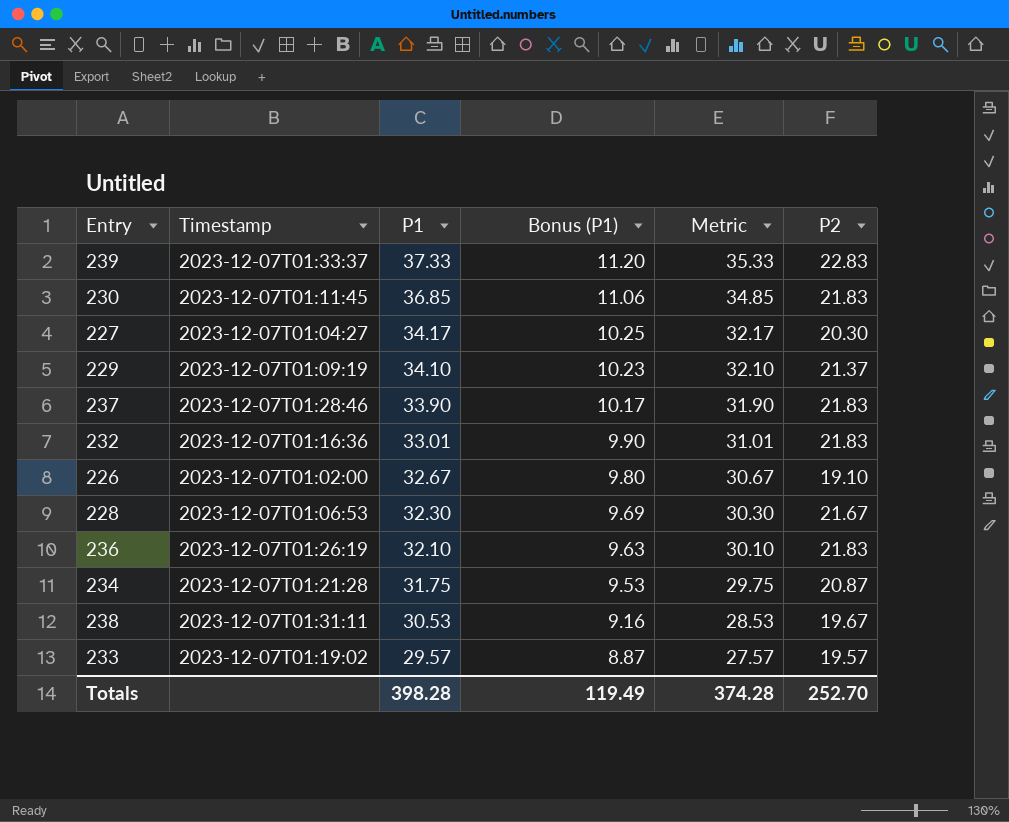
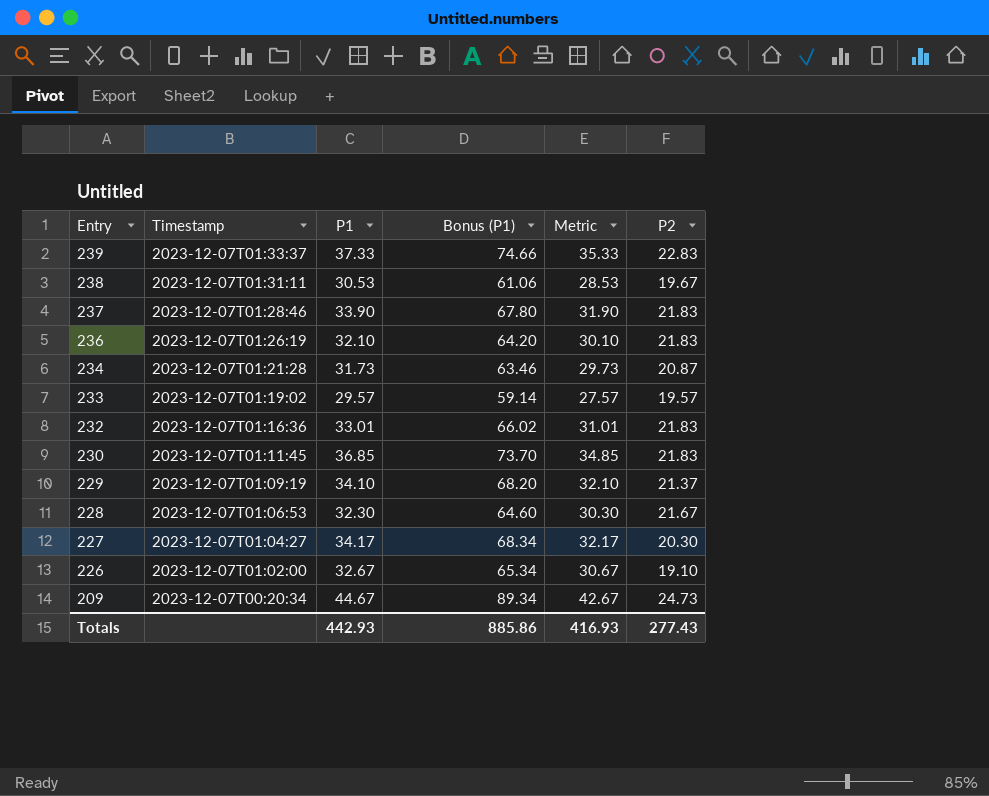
row order: P1 descending -> Entry descending
column Bonus (P1) | formula: [P1] * 0.3 -> [P1] * 2
234 | P1: 31.75 -> 31.73
234 | Metric: 29.75 -> 29.73
row 209: none -> 2023-12-07T00:20:34 | 44.67 | 89.34 | 42.67 | 24.73
Totals | P1: 398.28 -> 442.93
Totals | Bonus (P1): 119.49 -> 885.86
Totals | Metric: 374.28 -> 416.93
Totals | P2: 252.70 -> 277.43

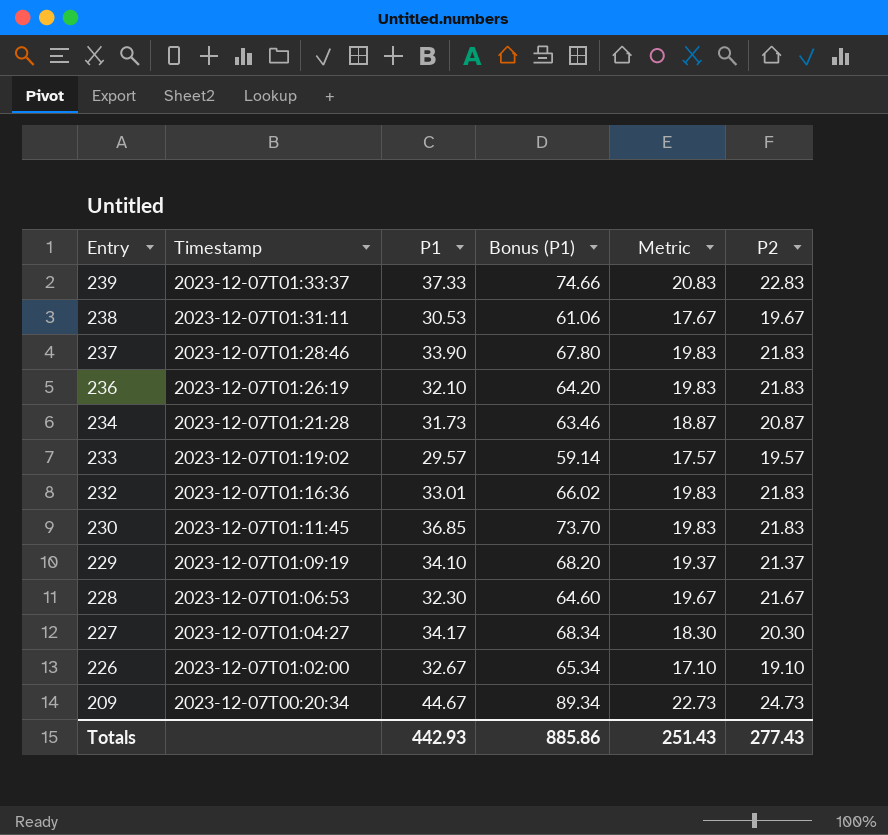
column Metric | formula: [P1] - 2 -> [P2] - 2
Totals | Metric: 416.93 -> 251.43

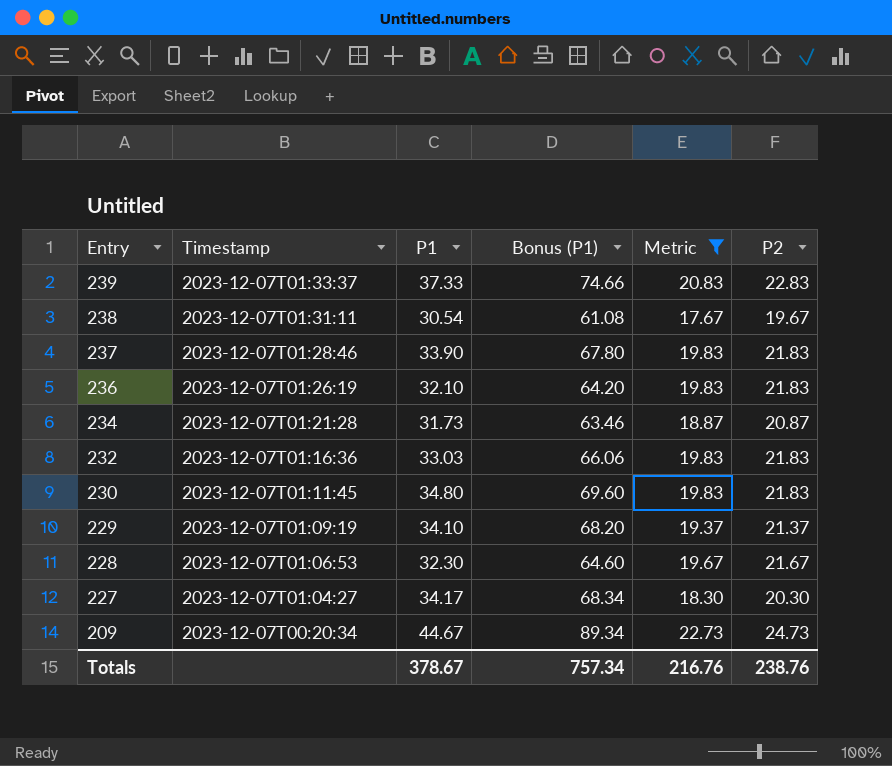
filter: none -> Metric >= 17.67
238 | P1: 30.53 -> 30.54
238 | Bonus (P1): 61.06 -> 61.08
232 | P1: 33.01 -> 33.03
232 | Bonus (P1): 66.02 -> 66.06
230 | P1: 36.85 -> 34.80
230 | Bonus (P1): 73.70 -> 69.60
Totals | P1: 442.93 -> 378.67
Totals | Bonus (P1): 885.86 -> 757.34
Totals | Metric: 251.43 -> 216.76
Totals | P2: 277.43 -> 238.76

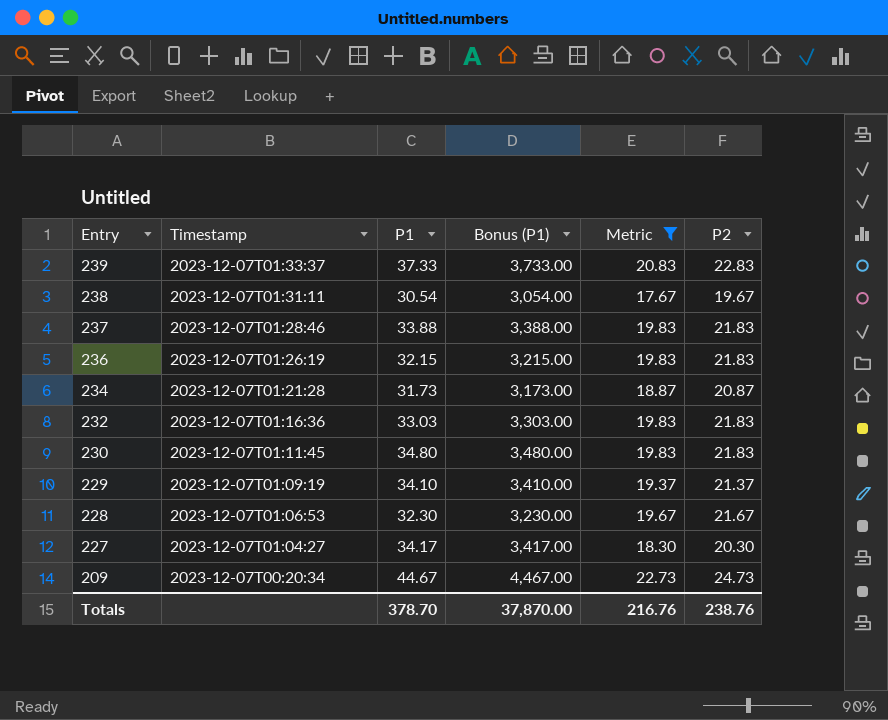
column Bonus (P1) | formula: [P1] * 2 -> [P1] * 100
237 | P1: 33.90 -> 33.88
236 | P1: 32.10 -> 32.15
Totals | P1: 378.67 -> 378.70
Totals | Bonus (P1): 757.34 -> 37,870.00

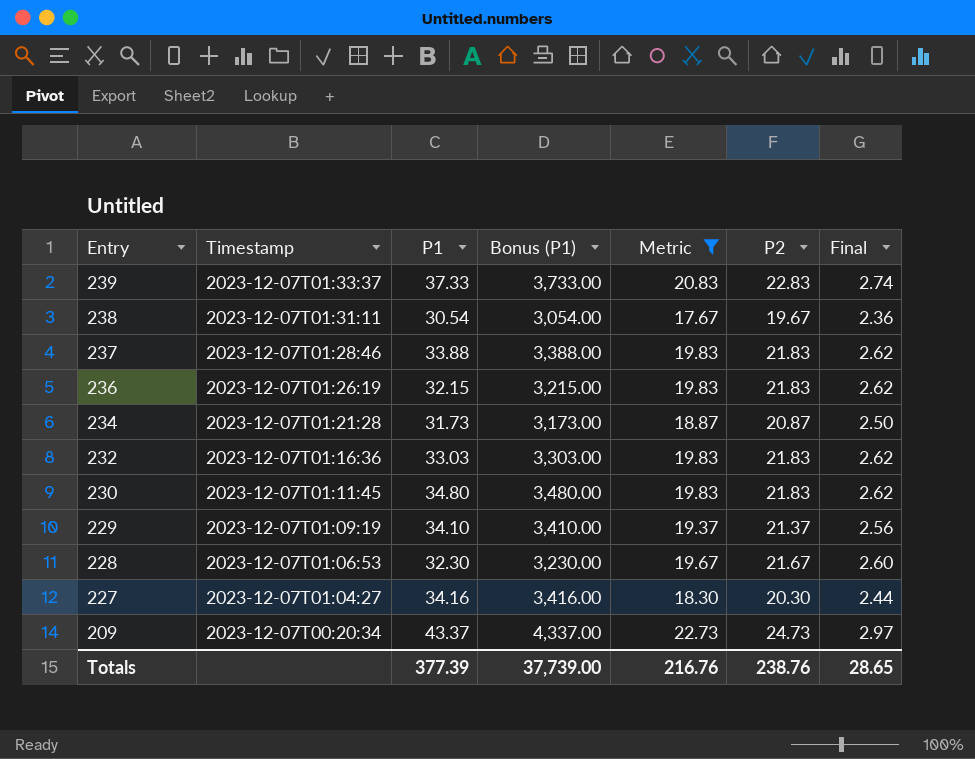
column Final | formula: none -> [P2] * 0.12
227 | P1: 34.17 -> 34.16
227 | Bonus (P1): 3,417.00 -> 3,416.00
209 | P1: 44.67 -> 43.37
209 | Bonus (P1): 4,467.00 -> 4,337.00
Totals | P1: 378.70 -> 377.39
Totals | Bonus (P1): 37,870.00 -> 37,739.00

